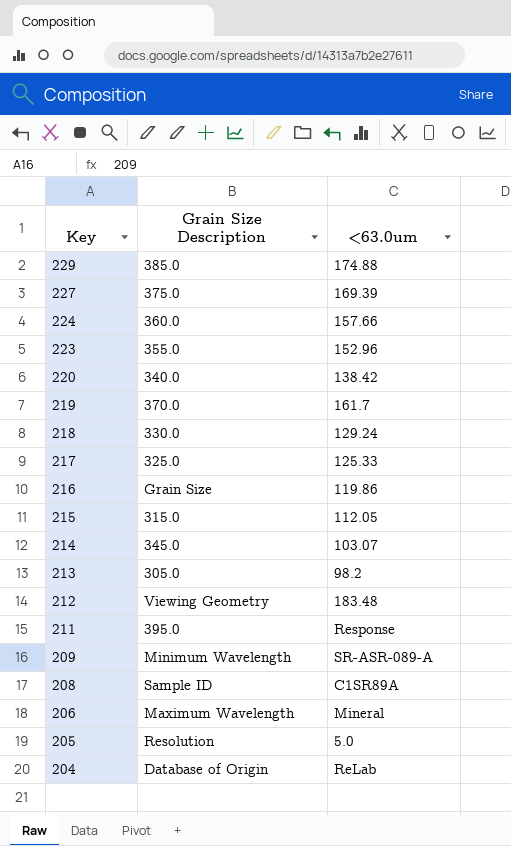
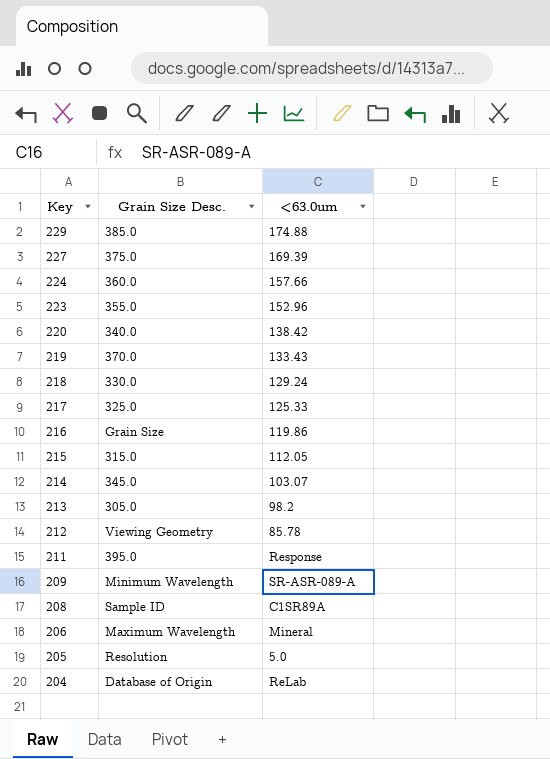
column name: Grain Size Description -> Grain Size Desc.
219 | <63.0um: 161.7 -> 133.43
212 | <63.0um: 183.48 -> 85.78

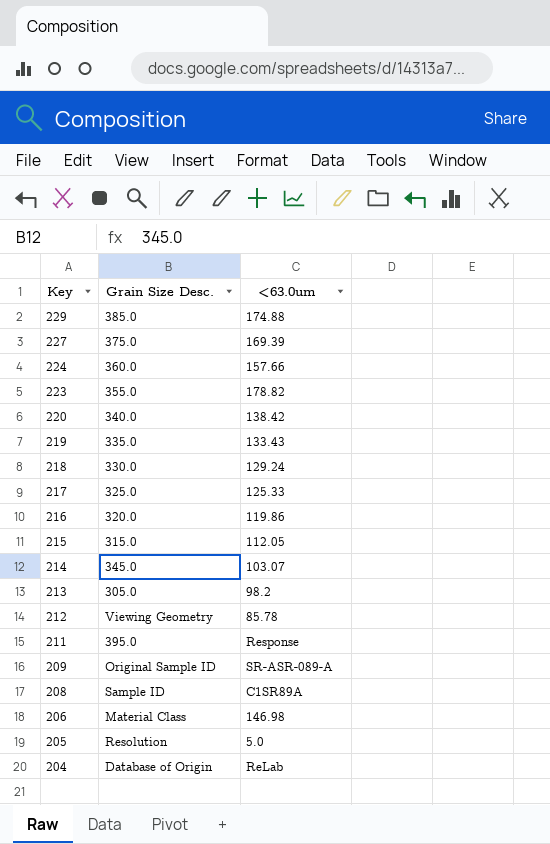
223 | <63.0um: 152.96 -> 178.82
219 | Grain Size Desc.: 370.0 -> 335.0
216 | Grain Size Desc.: Grain Size -> 320.0
209 | Grain Size Desc.: Minimum Wavelength -> Original Sample ID
206 | Grain Size Desc.: Maximum Wavelength -> Material Class
206 | <63.0um: Mineral -> 146.98

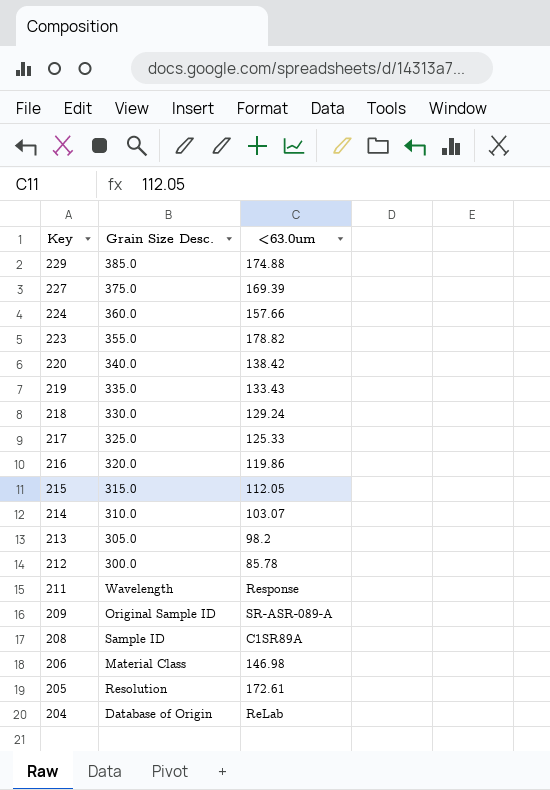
214 | Grain Size Desc.: 345.0 -> 310.0
212 | Grain Size Desc.: Viewing Geometry -> 300.0
211 | Grain Size Desc.: 395.0 -> Wavelength
205 | <63.0um: 5.0 -> 172.61

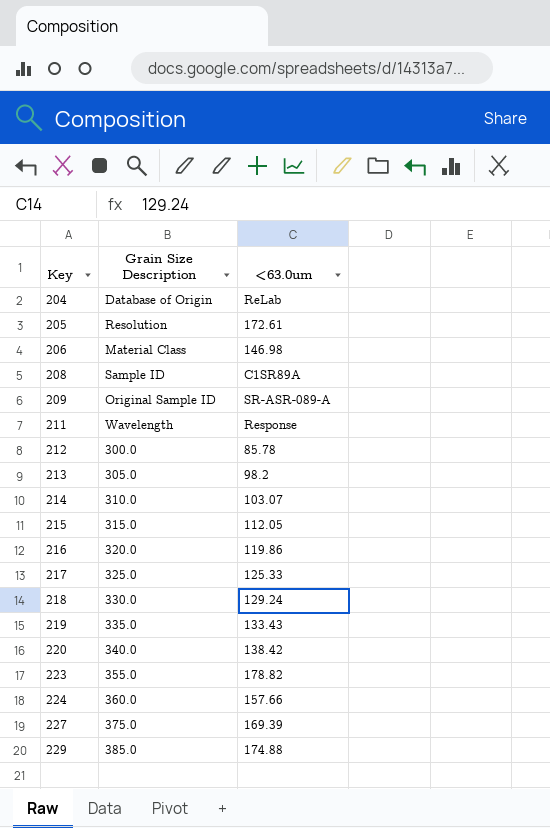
row order: Key descending -> Key ascending
column name: Grain Size Desc. -> Grain Size Description

